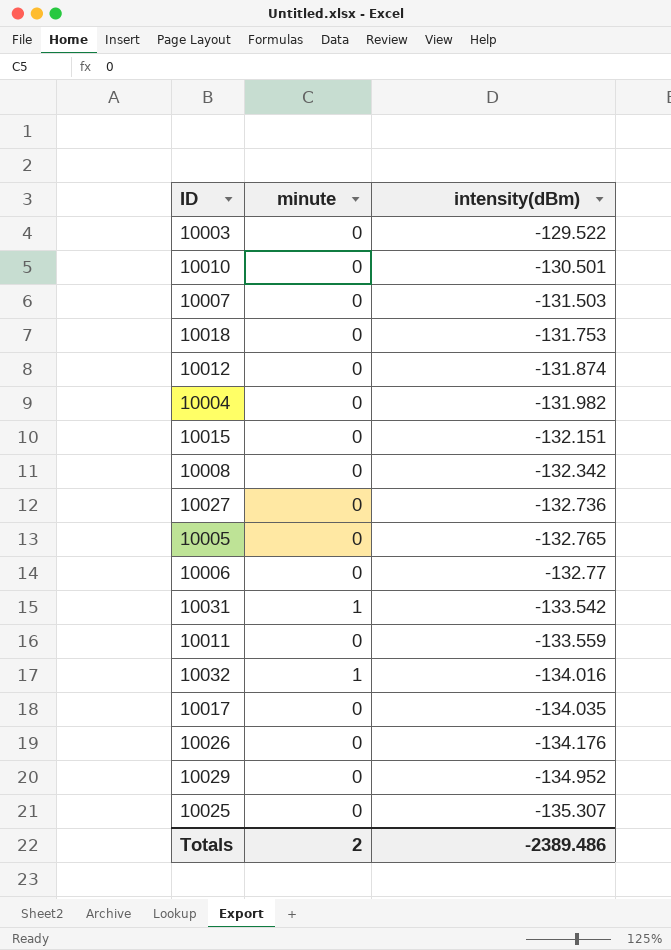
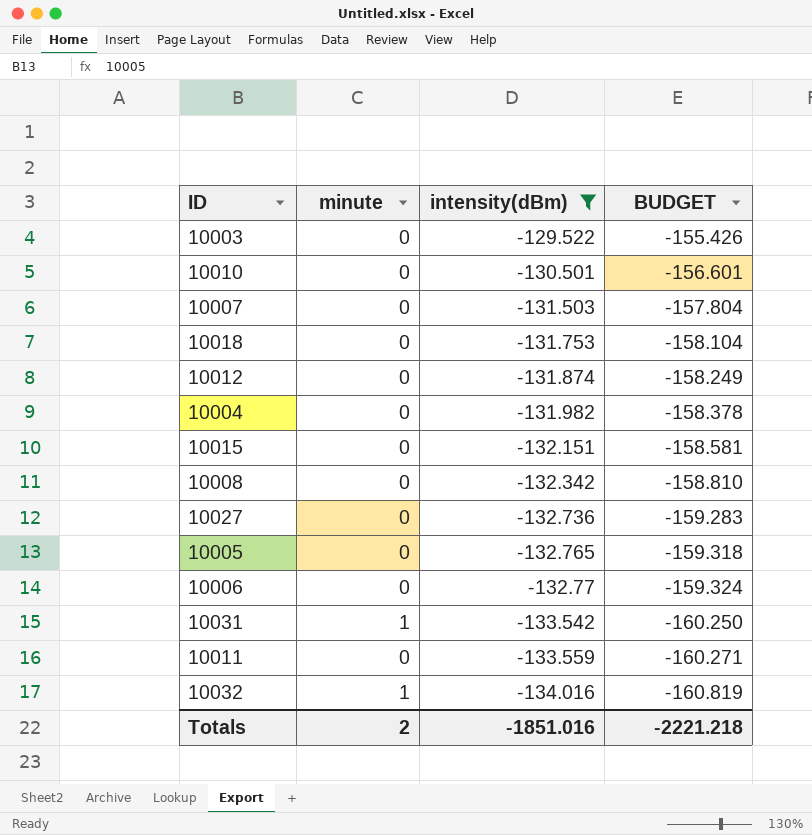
filter: none -> intensity(dBm) >= -134.016
column BUDGET | formula: none -> [intensity(dBm)] * 1.2
Totals | intensity(dBm): -2389.486 -> -1851.016

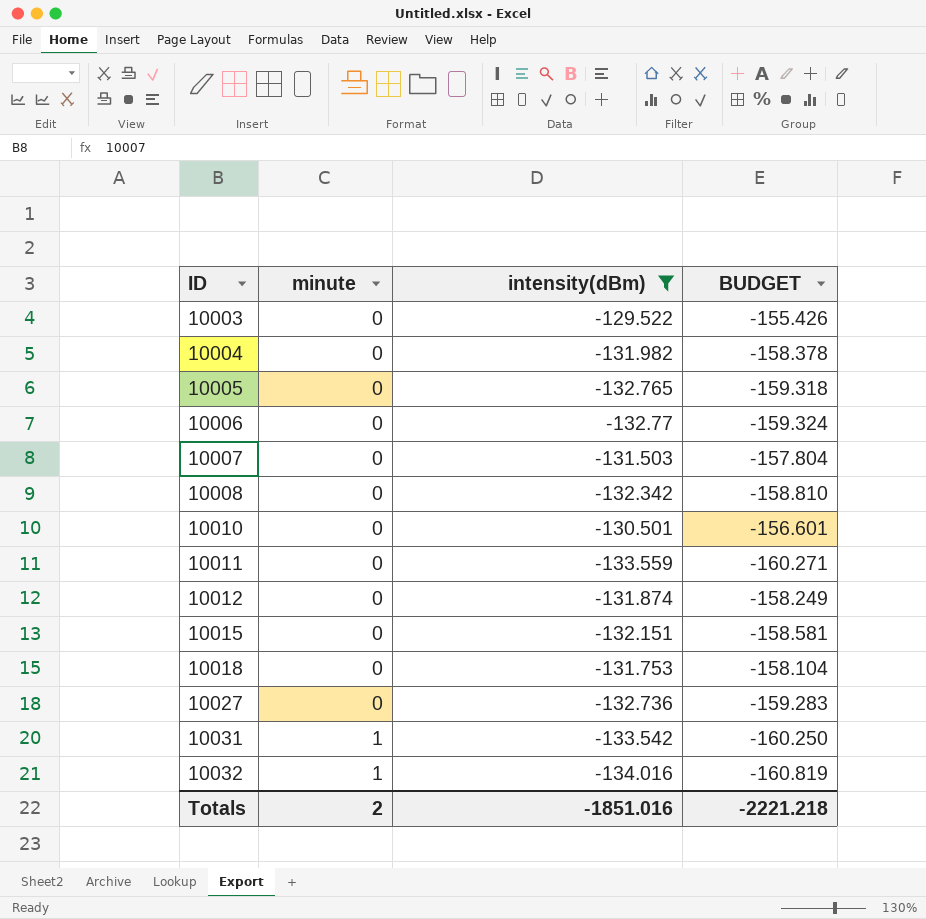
row order: intensity(dBm) descending -> ID ascending

